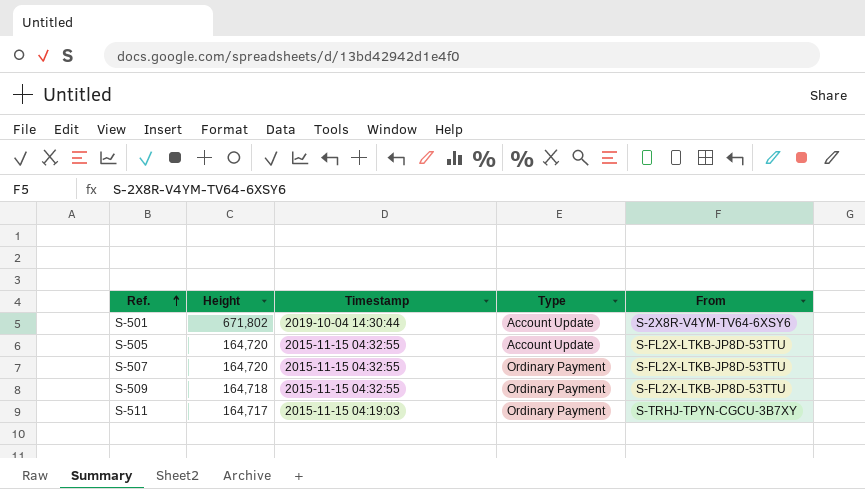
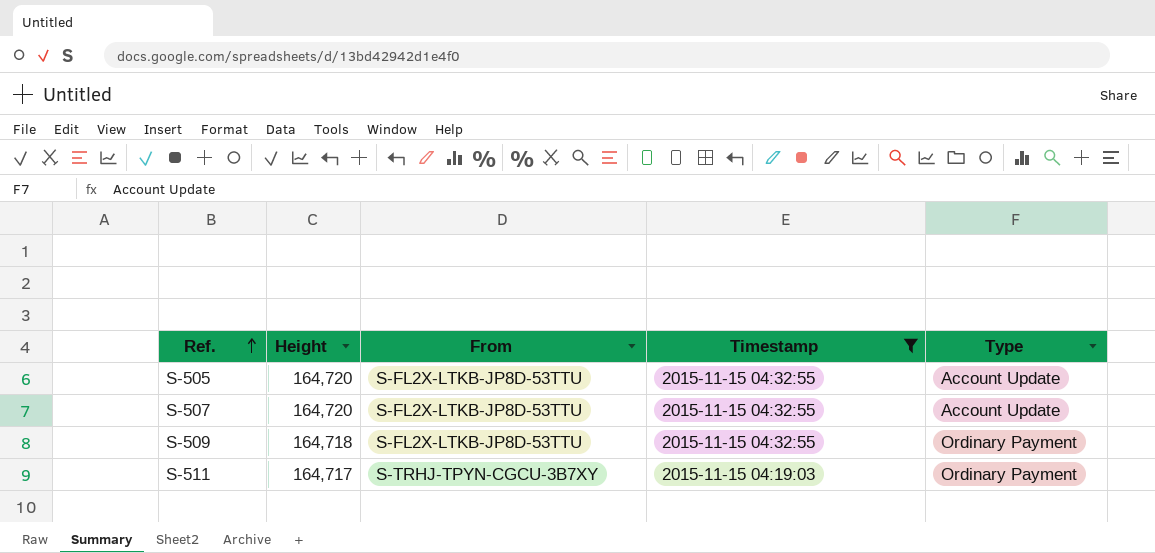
filter: none -> Timestamp != 2019-10-04 14:30:44
column From | position: 5 -> 3
S-507 | Type: Ordinary Payment -> Account Update

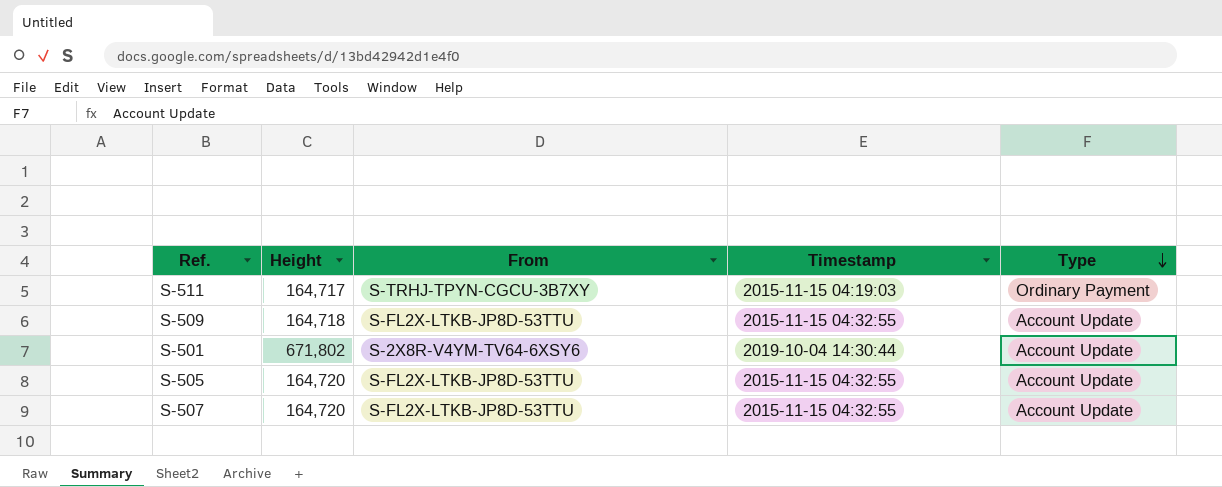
filter: Timestamp != 2019-10-04 14:30:44 -> none
row order: Ref. ascending -> Type descending
S-509 | Type: Ordinary Payment -> Account Update

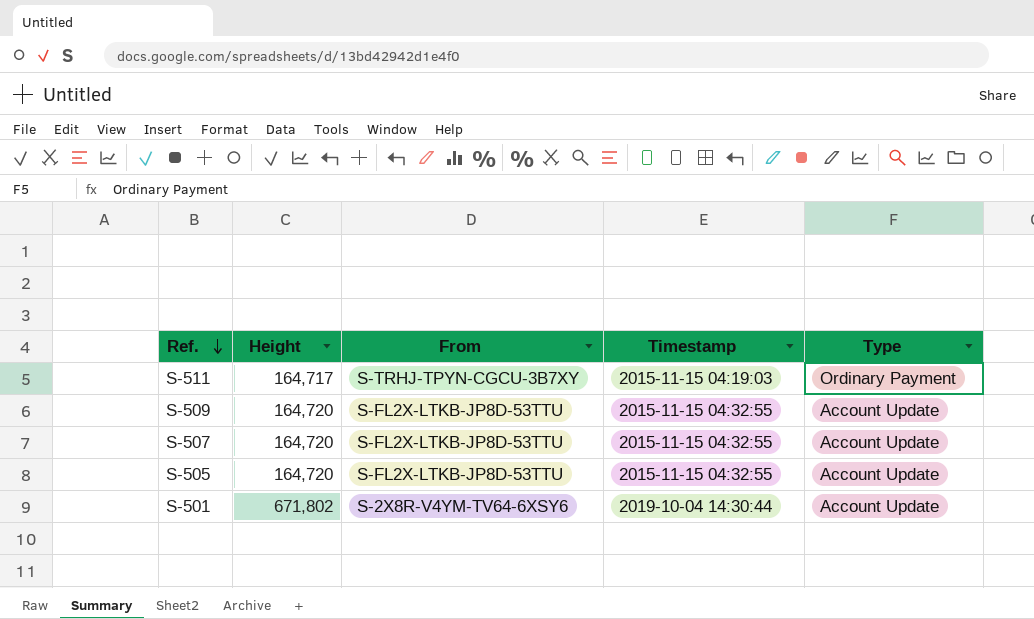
row order: Type descending -> Ref. descending
S-509 | Height: 164,718 -> 164,720

